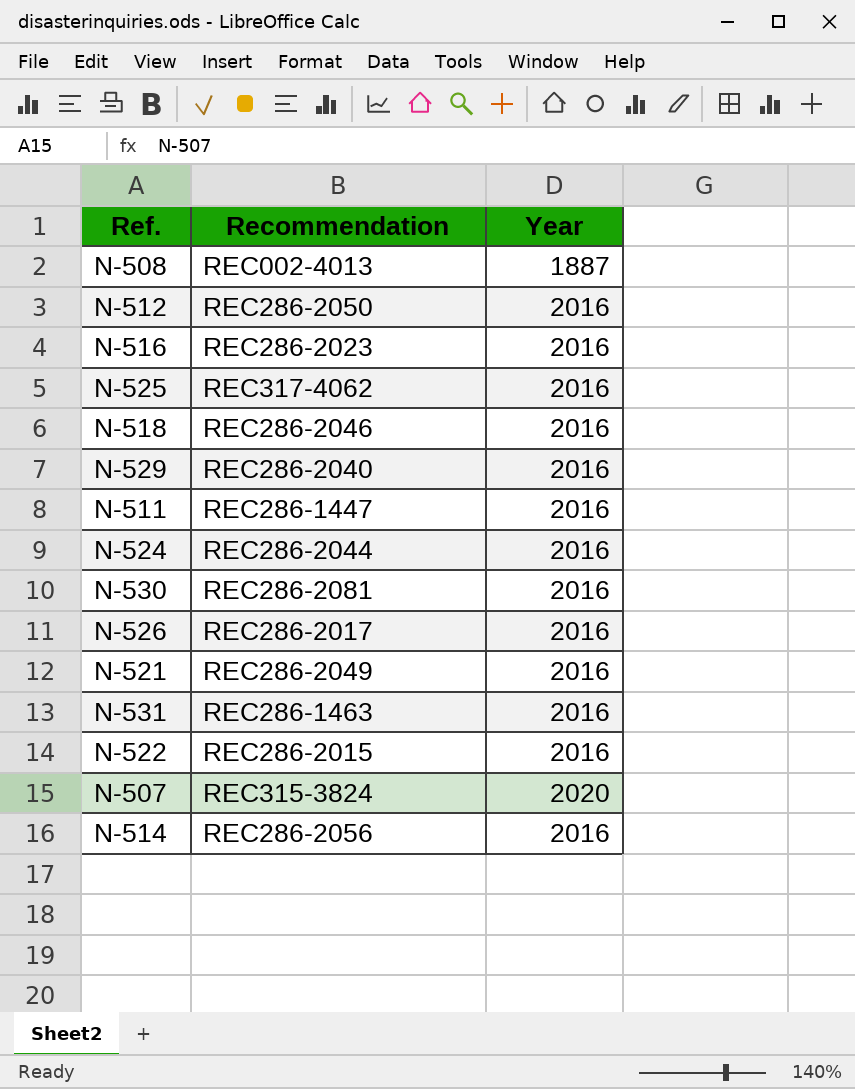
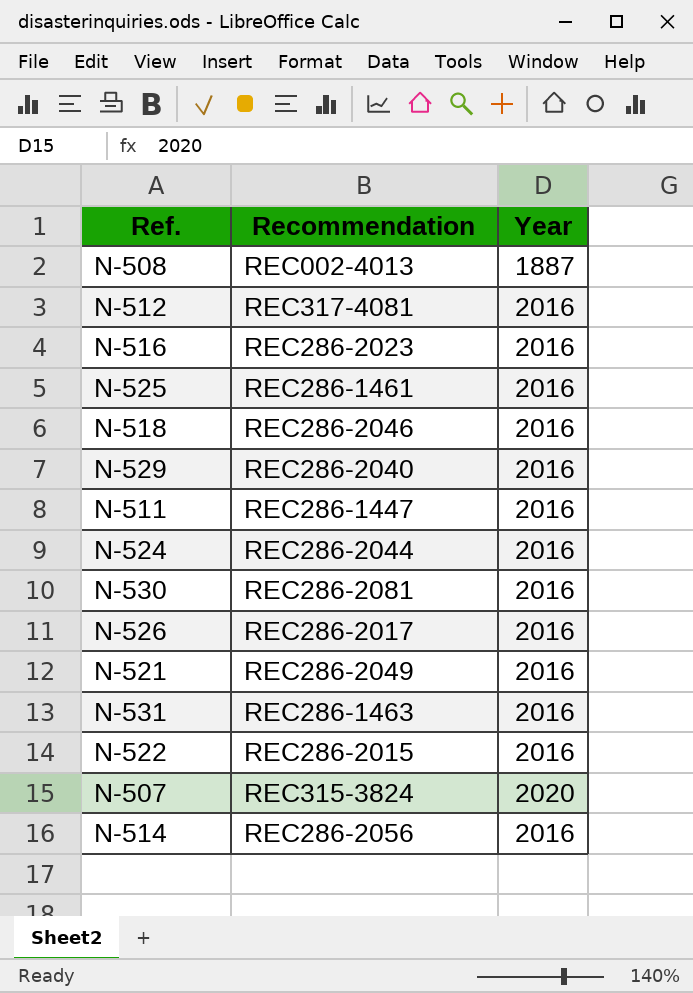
N-512 | Recommendation: REC286-2050 -> REC317-4081
N-525 | Recommendation: REC317-4062 -> REC286-1461

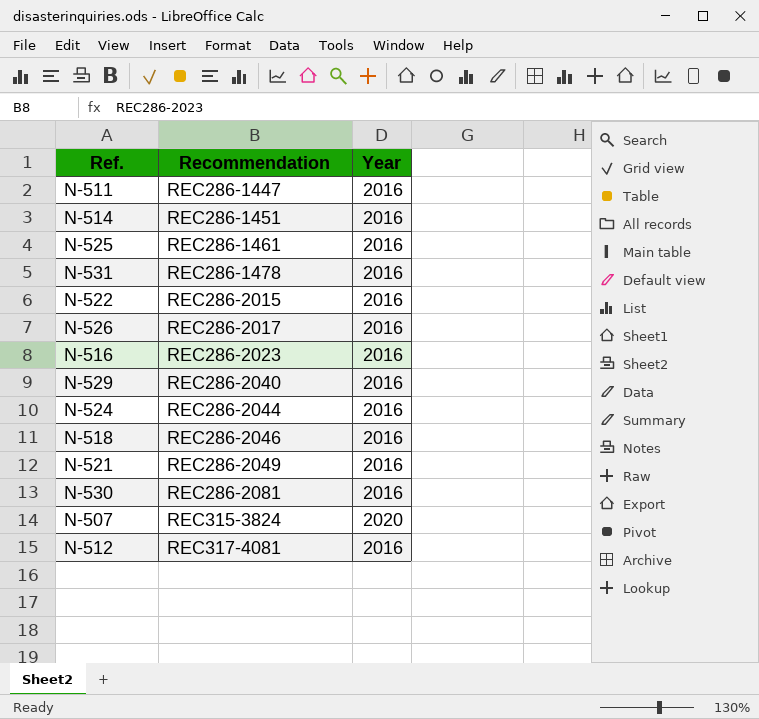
row order: none -> Recommendation ascending
row N-508: REC002-4013 | 1887 -> none
N-514 | Recommendation: REC286-2056 -> REC286-1451
N-531 | Recommendation: REC286-1463 -> REC286-1478

